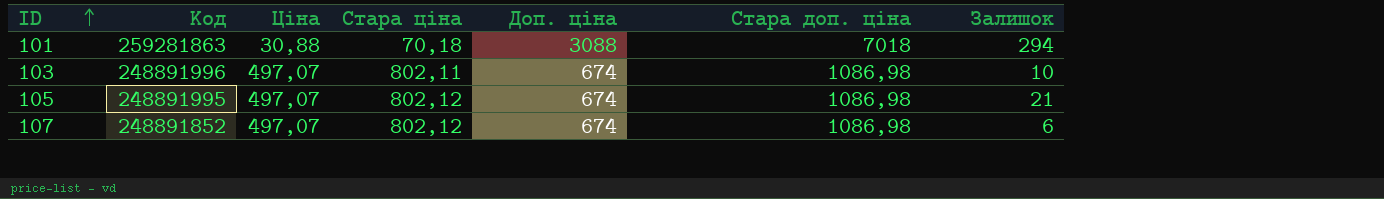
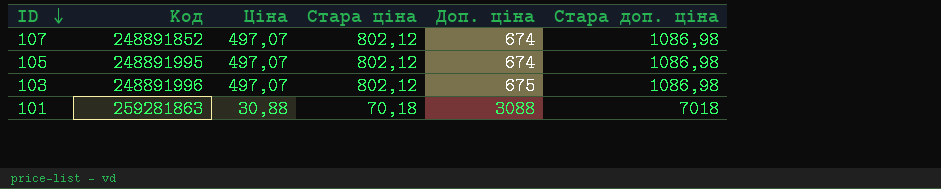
row order: ID ascending -> ID descending
column Залишок | position: 7 -> none
103 | Стара ціна: 802,11 -> 802,12
103 | Доп. ціна: 674 -> 675

